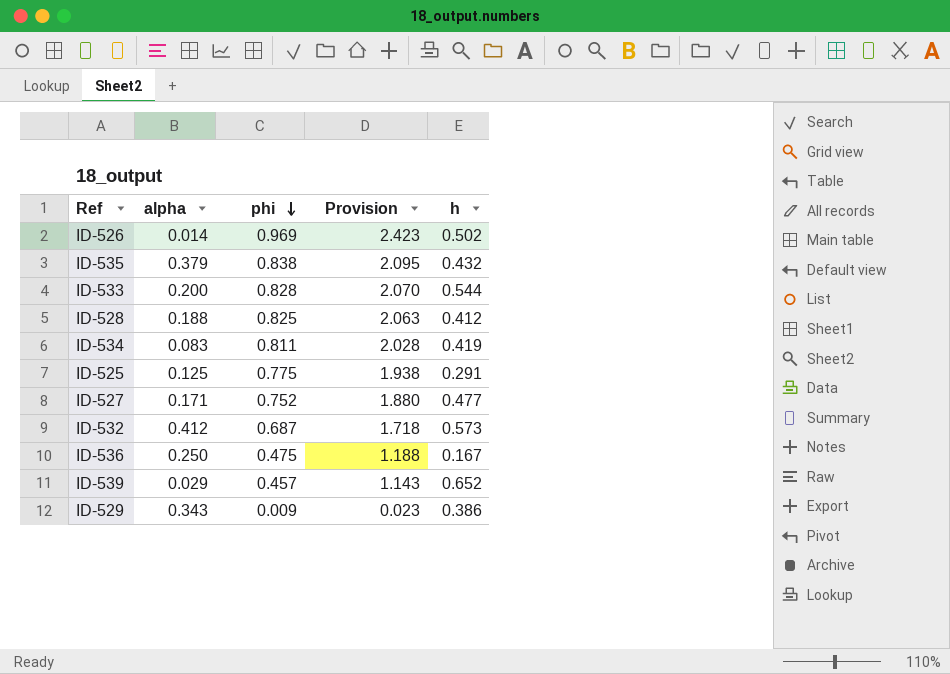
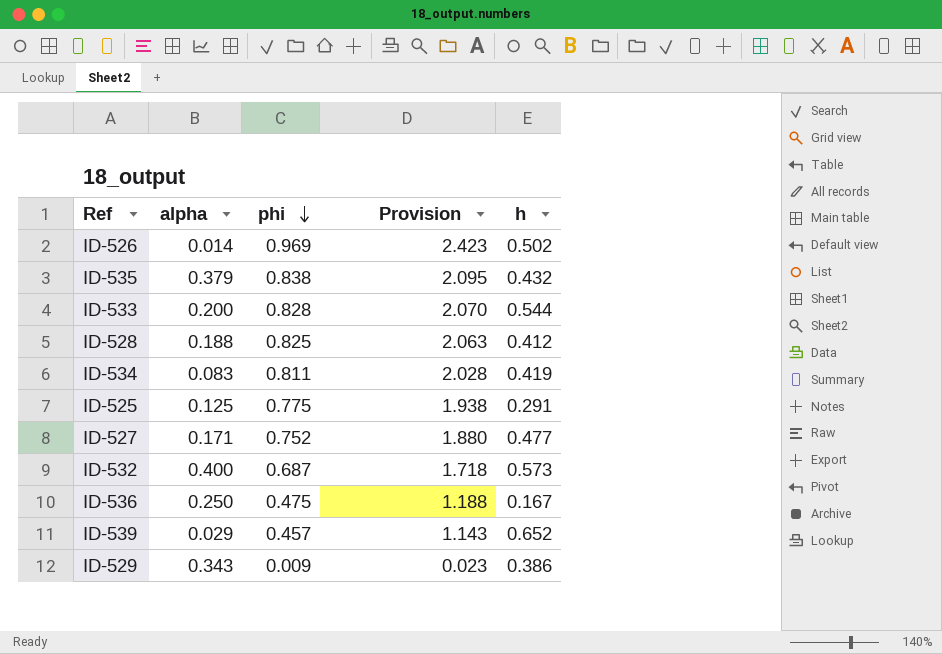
ID-532 | alpha: 0.412 -> 0.400

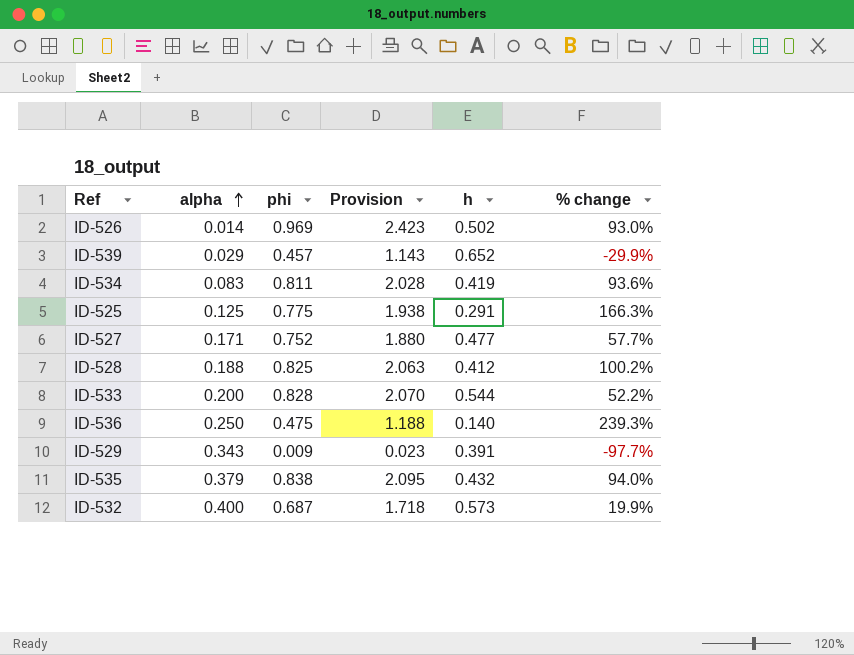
row order: phi descending -> alpha ascending
column % change | formula: none -> ([phi] - [h]) / [h]
ID-536 | h: 0.167 -> 0.140
ID-529 | h: 0.386 -> 0.391

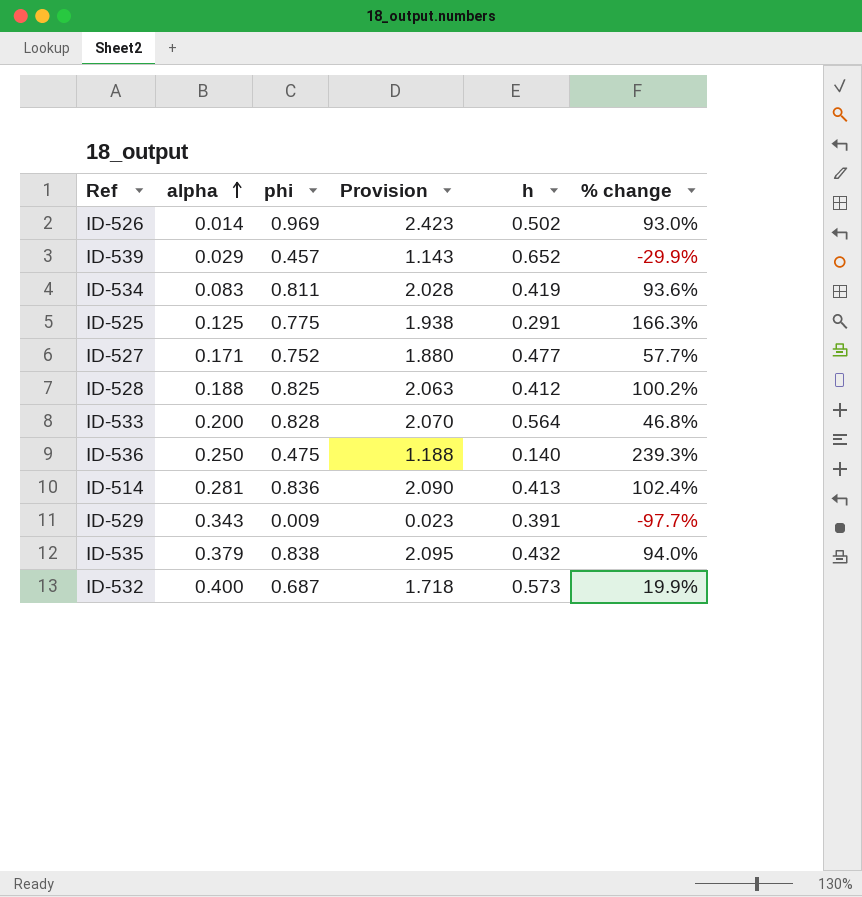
ID-533 | h: 0.544 -> 0.564
ID-533 | % change: 52.2% -> 46.8%
row ID-514: none -> 0.281 | 0.836 | 2.090 | 0.413 | 102.4%

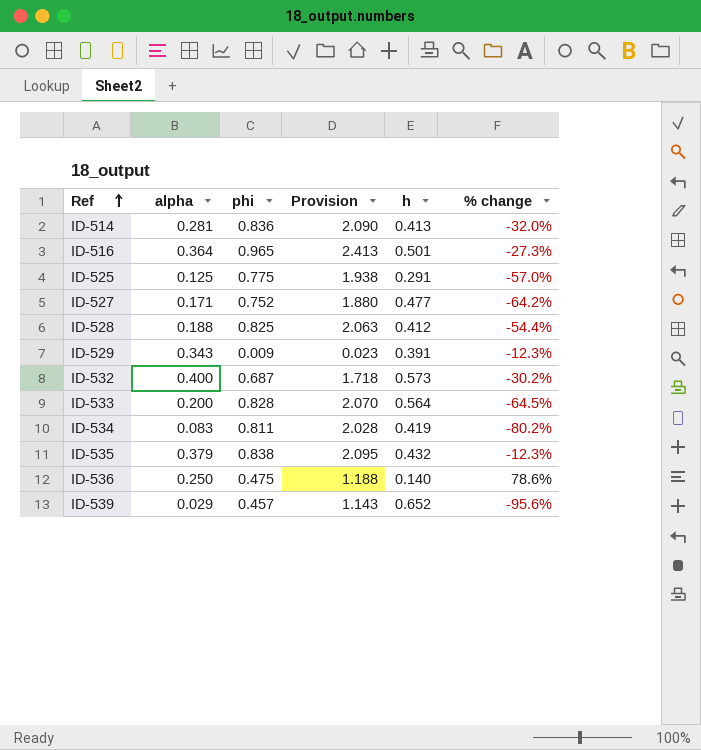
row order: alpha ascending -> Ref ascending
column % change | formula: ([phi] - [h]) / [h] -> ([alpha] - [h]) / [h]
row ID-526: 0.014 | 0.969 | 2.423 | 0.502 | 93.0% -> none
row ID-516: none -> 0.364 | 0.965 | 2.413 | 0.501 | -27.3%

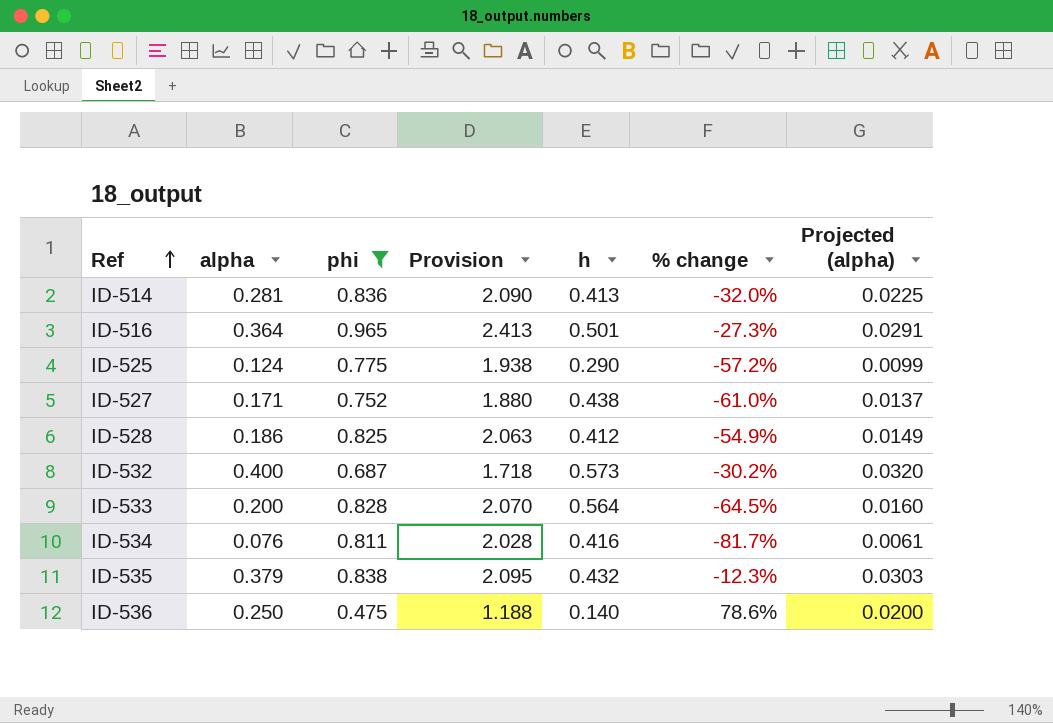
filter: none -> phi >= 0.475
column Projected (alpha) | formula: none -> [alpha] * 0.08
ID-525 | alpha: 0.125 -> 0.124
ID-525 | h: 0.291 -> 0.290
ID-525 | % change: -57.0% -> -57.2%
ID-527 | h: 0.477 -> 0.438
ID-527 | % change: -64.2% -> -61.0%
ID-528 | alpha: 0.188 -> 0.186
ID-528 | % change: -54.4% -> -54.9%
ID-534 | alpha: 0.083 -> 0.076
ID-534 | h: 0.419 -> 0.416
ID-534 | % change: -80.2% -> -81.7%

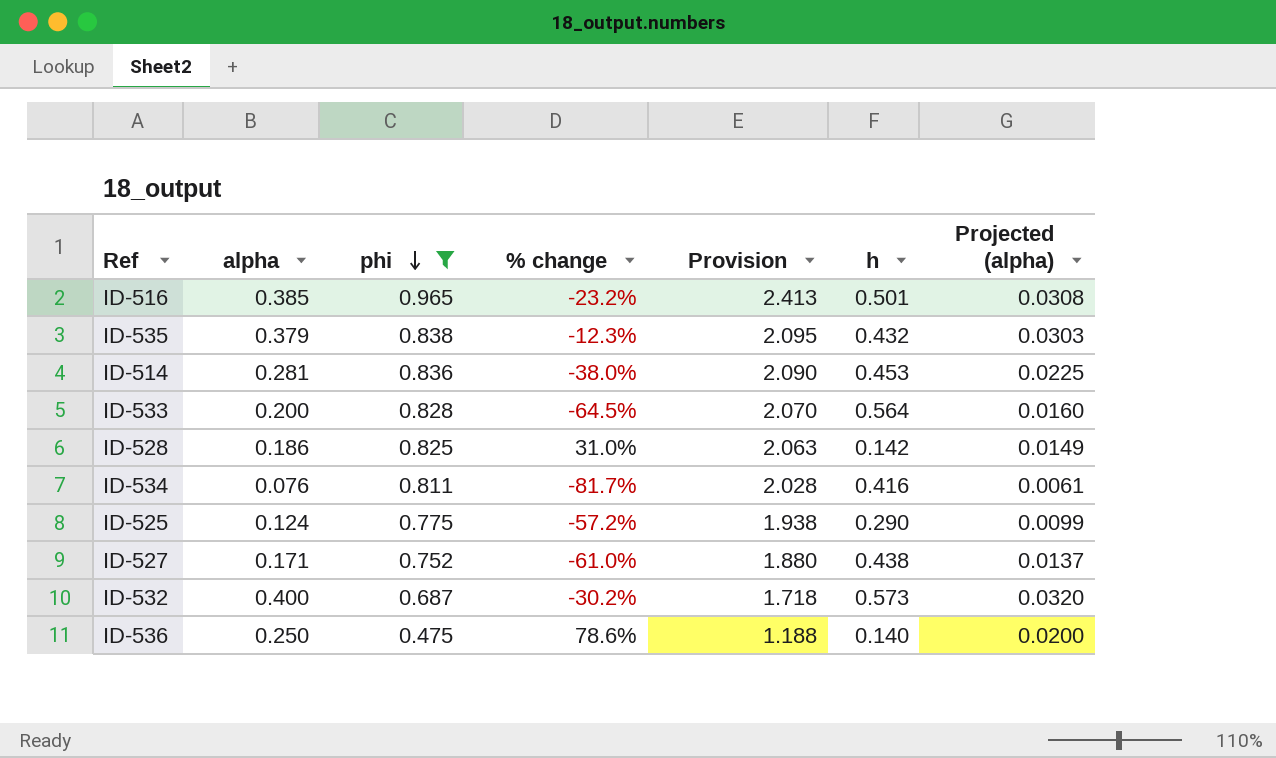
row order: Ref ascending -> phi descending
column % change | position: 6 -> 4
ID-516 | alpha: 0.364 -> 0.385
ID-516 | % change: -27.3% -> -23.2%
ID-516 | Projected (alpha): 0.0291 -> 0.0308
ID-514 | % change: -32.0% -> -38.0%
ID-514 | h: 0.413 -> 0.453
ID-528 | % change: -54.9% -> 31.0%
ID-528 | h: 0.412 -> 0.142

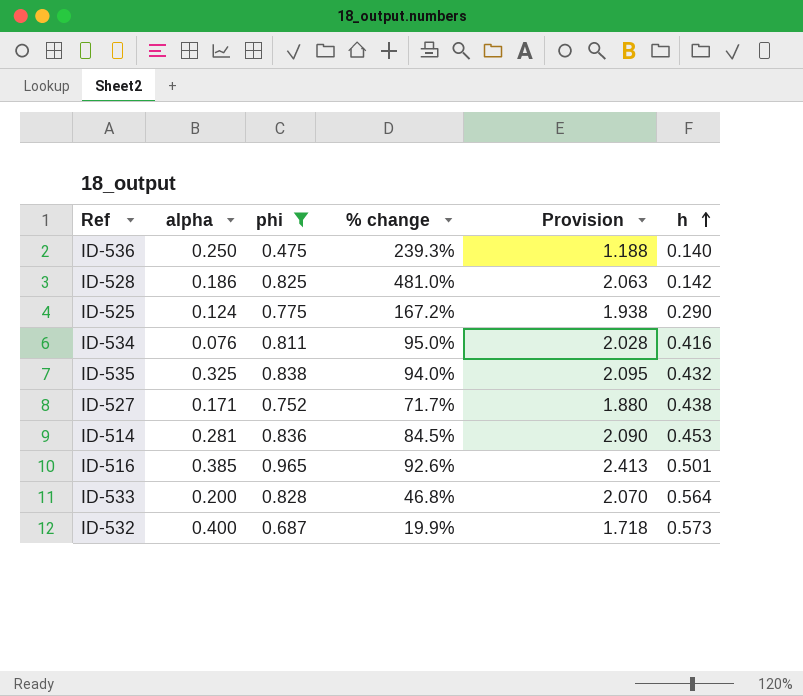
row order: phi descending -> h ascending
column Projected (alpha) | formula: [alpha] * 0.08 -> none
column % change | formula: ([alpha] - [h]) / [h] -> ([phi] - [h]) / [h]
ID-535 | alpha: 0.379 -> 0.325

